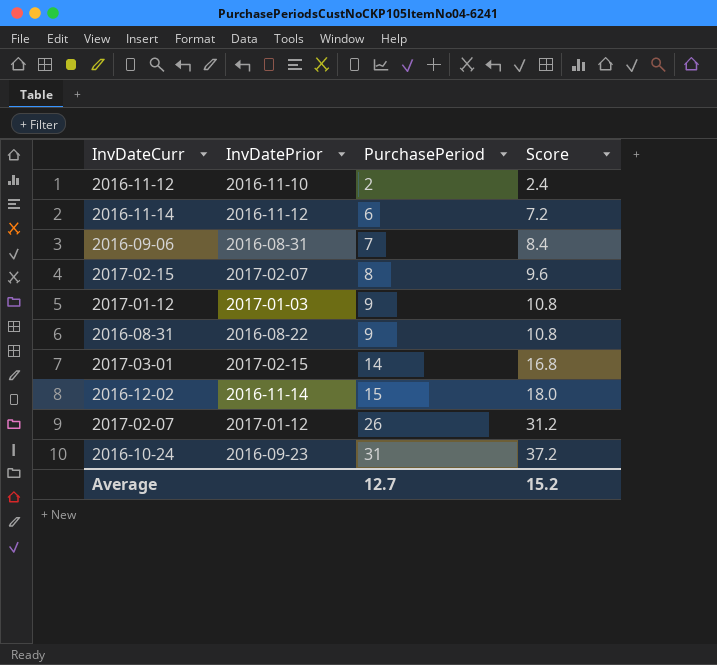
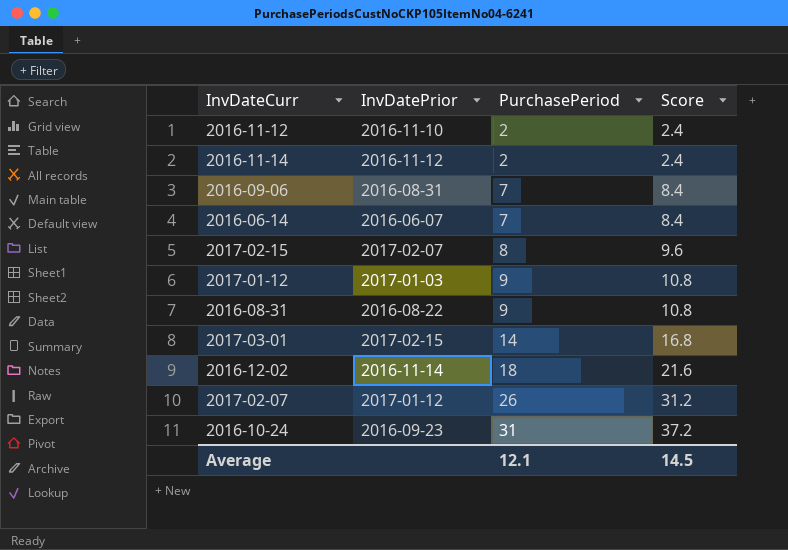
2016-11-14 | PurchasePeriod: 6 -> 2
2016-11-14 | Score: 7.2 -> 2.4
row 2016-06-14: none -> 2016-06-07 | 7 | 8.4
2016-12-02 | PurchasePeriod: 15 -> 18
2016-12-02 | Score: 18.0 -> 21.6
Average | PurchasePeriod: 12.7 -> 12.1
Average | Score: 15.2 -> 14.5

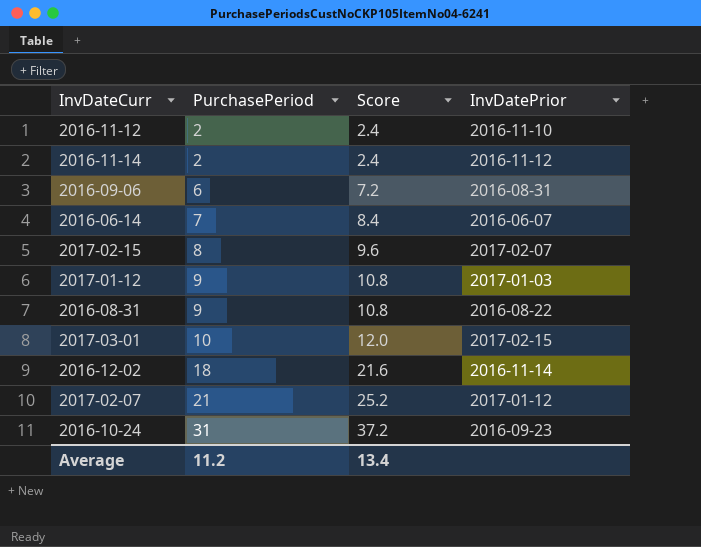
column InvDatePrior | position: 2 -> 4
2016-09-06 | PurchasePeriod: 7 -> 6
2016-09-06 | Score: 8.4 -> 7.2
2017-03-01 | PurchasePeriod: 14 -> 10
2017-03-01 | Score: 16.8 -> 12.0
2017-02-07 | PurchasePeriod: 26 -> 21
2017-02-07 | Score: 31.2 -> 25.2
Average | PurchasePeriod: 12.1 -> 11.2
Average | Score: 14.5 -> 13.4

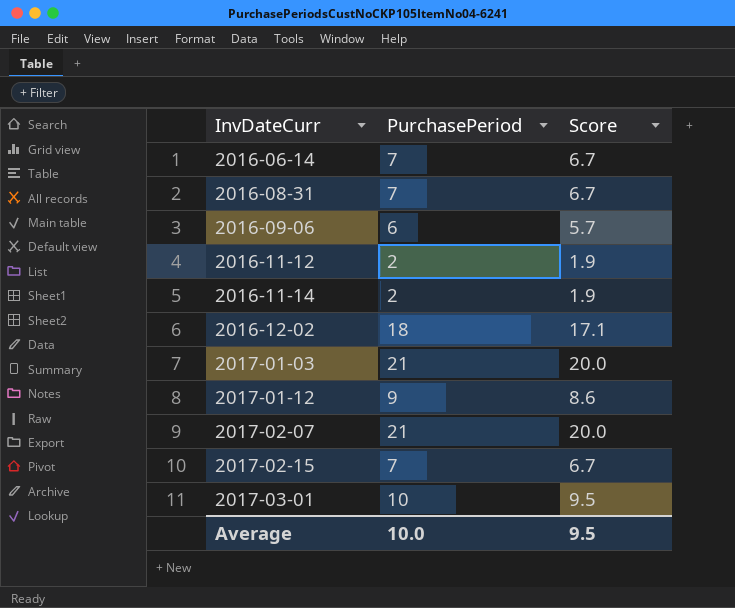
row order: PurchasePeriod ascending -> InvDateCurr ascending
column InvDatePrior | position: 4 -> none
column Score | formula: [PurchasePeriod] * 1.2 -> [PurchasePeriod] * 0.95
row 2016-10-24: 31 | 37.2 | 2016-09-23 -> none
2016-08-31 | PurchasePeriod: 9 -> 7
row 2017-01-03: none -> 21 | 20.0
2017-02-15 | PurchasePeriod: 8 -> 7
Average | PurchasePeriod: 11.2 -> 10.0
Average | Score: 13.4 -> 9.5

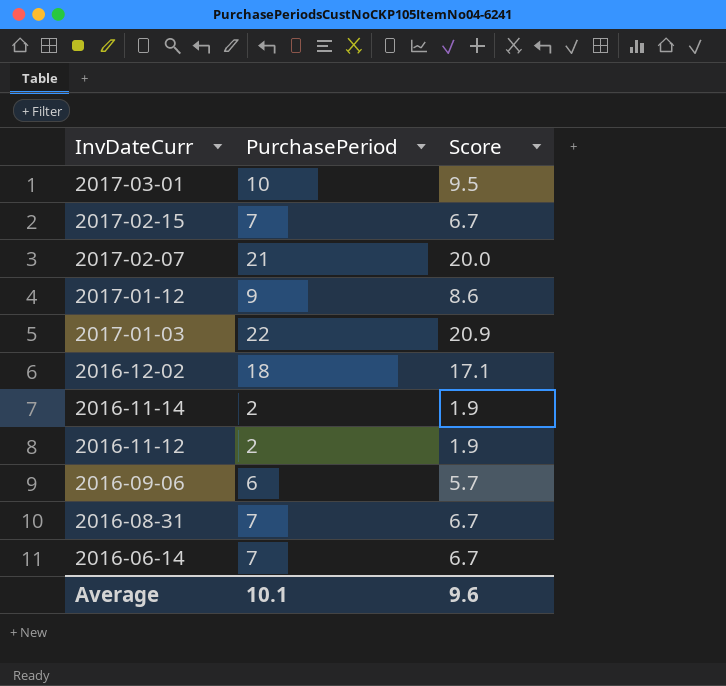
row order: InvDateCurr ascending -> InvDateCurr descending
2017-01-03 | PurchasePeriod: 21 -> 22
2017-01-03 | Score: 20.0 -> 20.9
Average | PurchasePeriod: 10.0 -> 10.1
Average | Score: 9.5 -> 9.6

